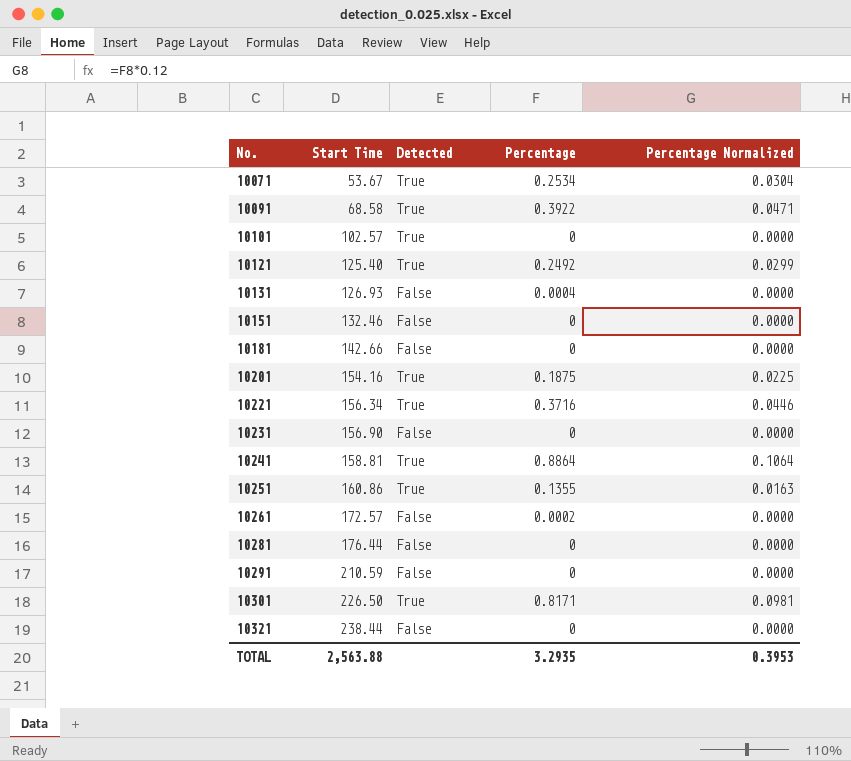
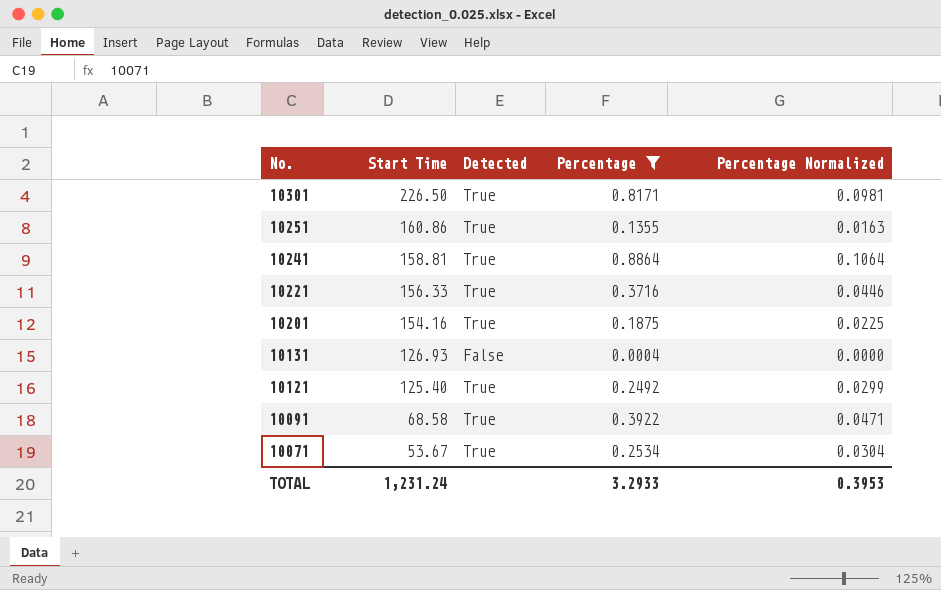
filter: none -> Percentage >= 0.0004
row order: No. ascending -> No. descending
10221 | Start Time: 156.34 -> 156.33
TOTAL | Start Time: 2,563.88 -> 1,231.24
TOTAL | Percentage: 3.2935 -> 3.2933

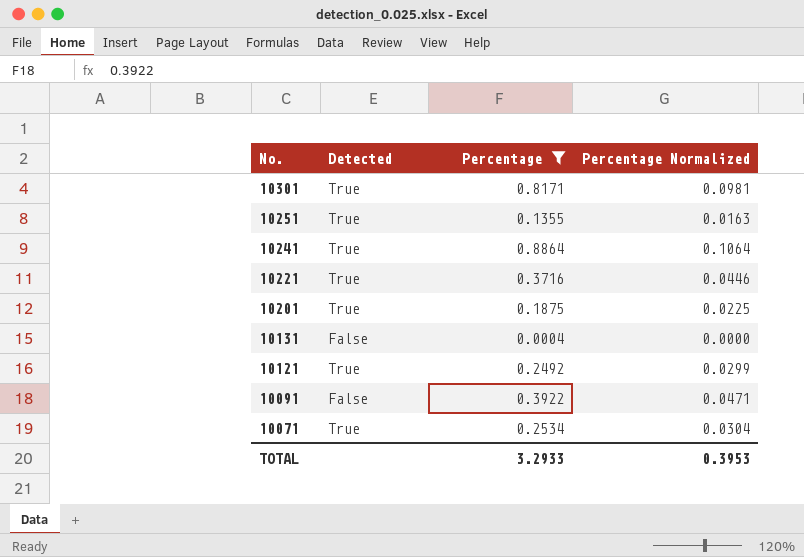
column Start Time | position: 2 -> none
10091 | Detected: True -> False

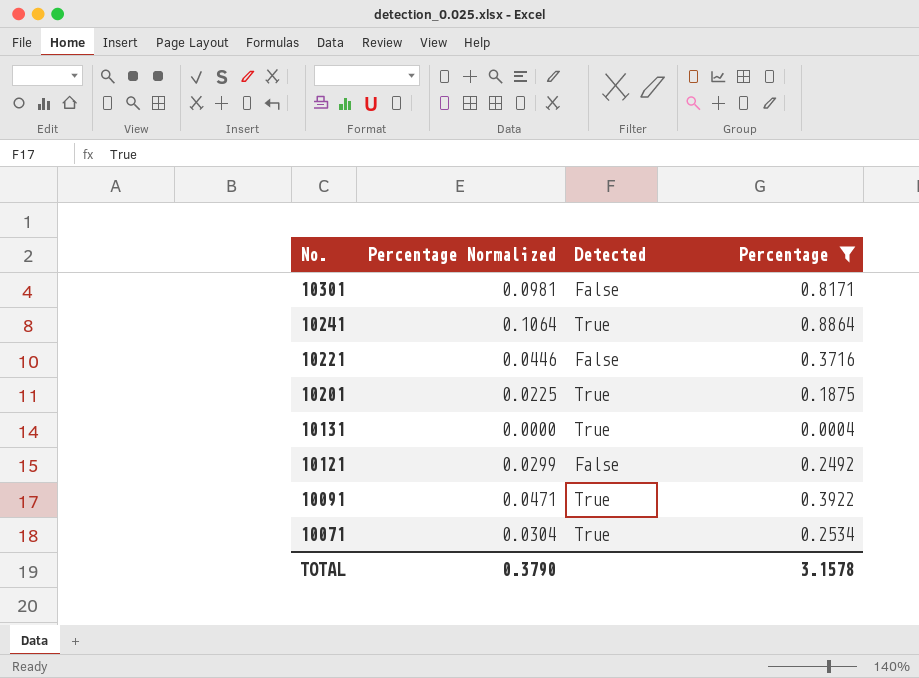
column Percentage Normalized | position: 4 -> 2
row 10251: True | 0.1355 | 0.0163 -> none
10301 | Detected: True -> False
10221 | Detected: True -> False
10131 | Detected: False -> True
10121 | Detected: True -> False
10091 | Detected: False -> True
TOTAL | Percentage Normalized: 0.3953 -> 0.3790
TOTAL | Percentage: 3.2933 -> 3.1578

